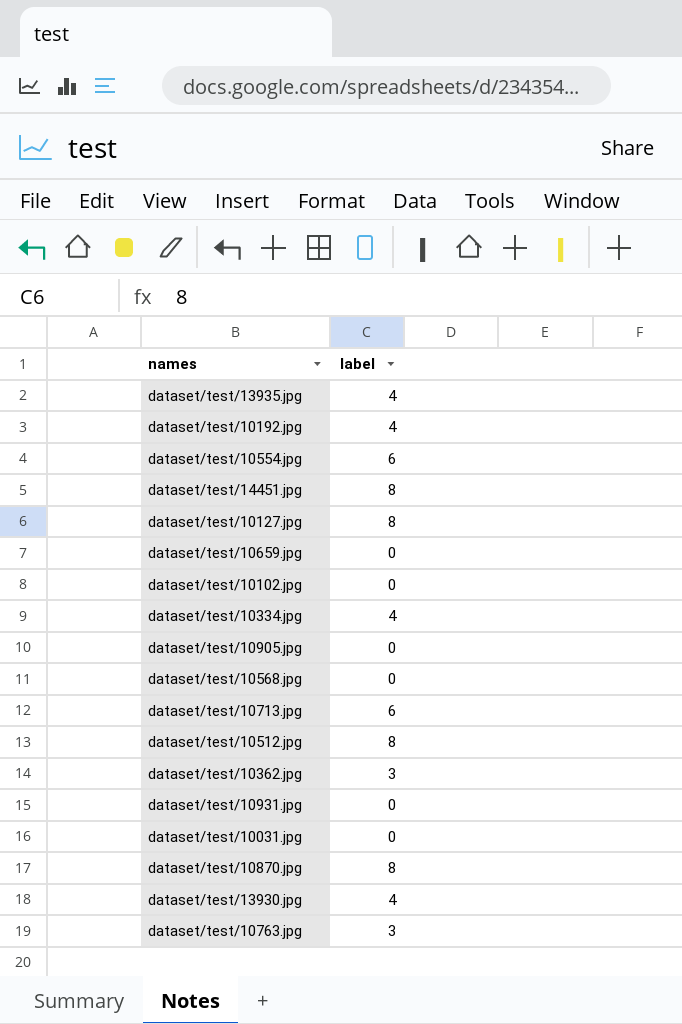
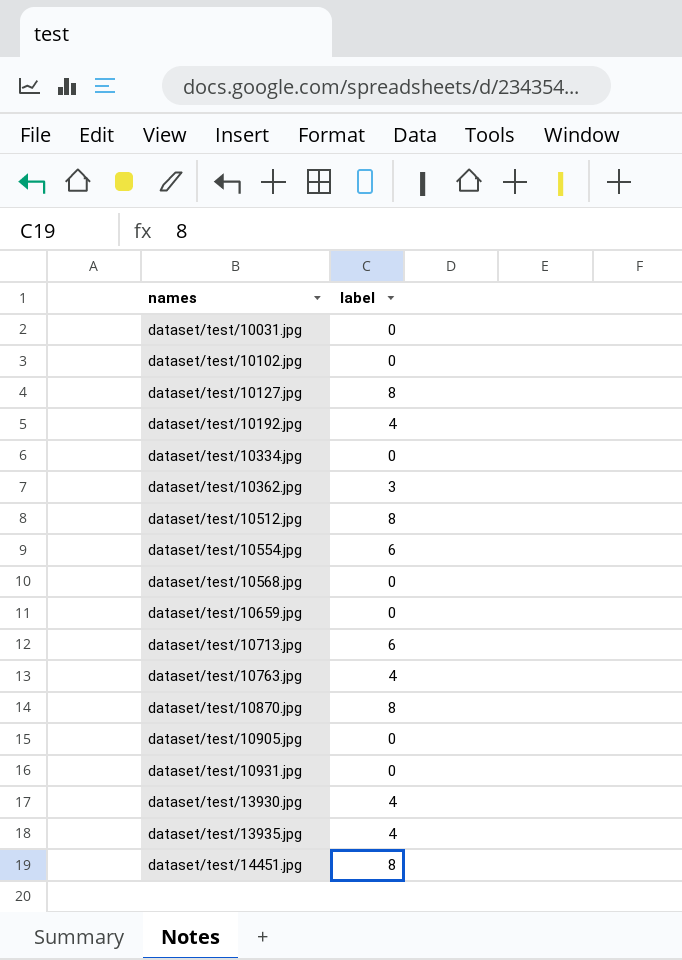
row order: none -> names ascending
dataset/test/10334.jpg | label: 4 -> 0
dataset/test/10763.jpg | label: 3 -> 4

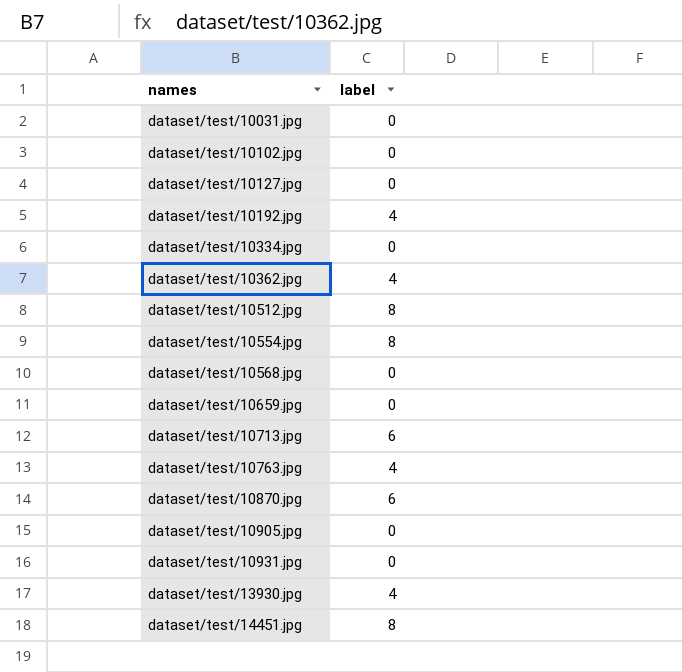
row dataset/test/13935.jpg: 4 -> none
dataset/test/10127.jpg | label: 8 -> 0
dataset/test/10362.jpg | label: 3 -> 4
dataset/test/10554.jpg | label: 6 -> 8
dataset/test/10870.jpg | label: 8 -> 6

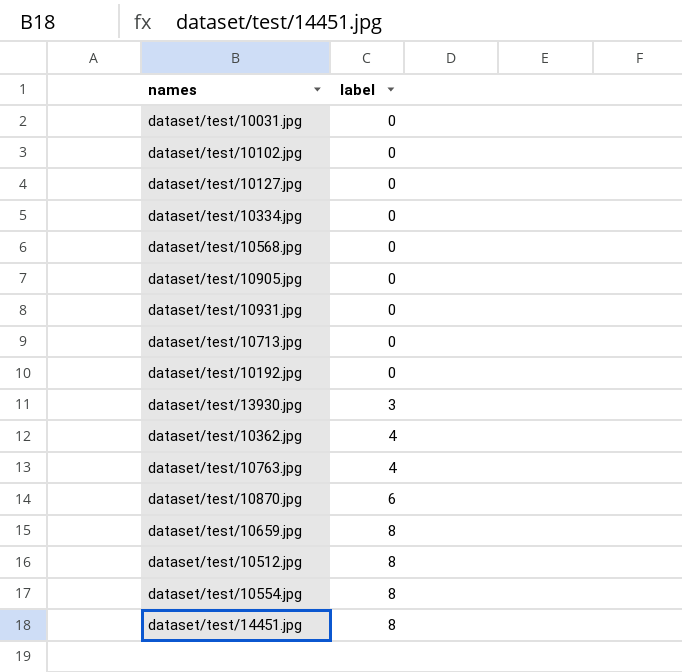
row order: names ascending -> label ascending
dataset/test/10713.jpg | label: 6 -> 0
dataset/test/10192.jpg | label: 4 -> 0
dataset/test/13930.jpg | label: 4 -> 3
dataset/test/10659.jpg | label: 0 -> 8

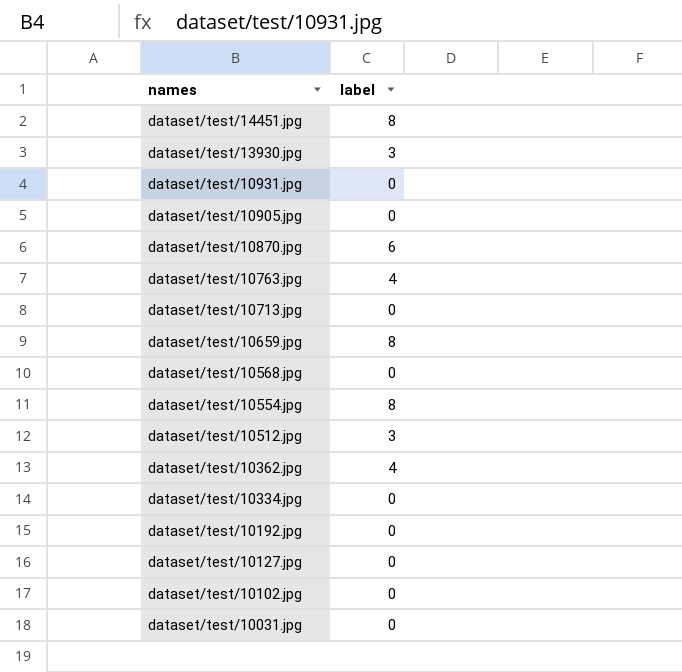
row order: label ascending -> names descending
dataset/test/10512.jpg | label: 8 -> 3

